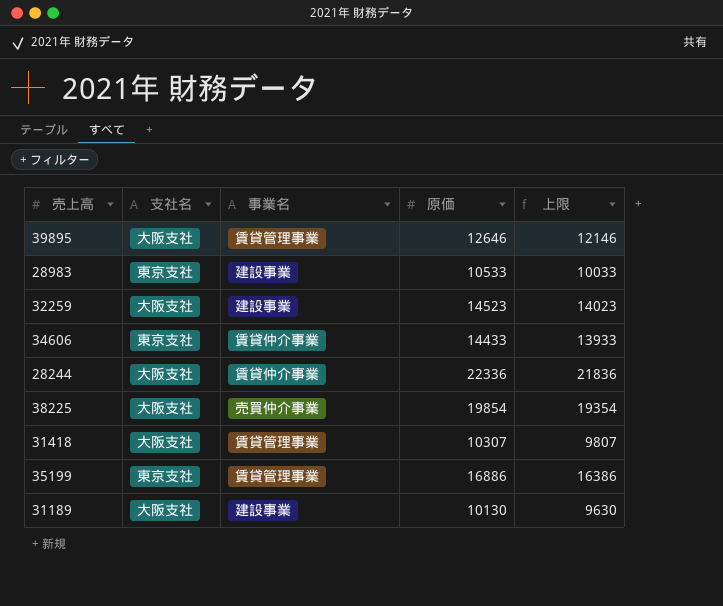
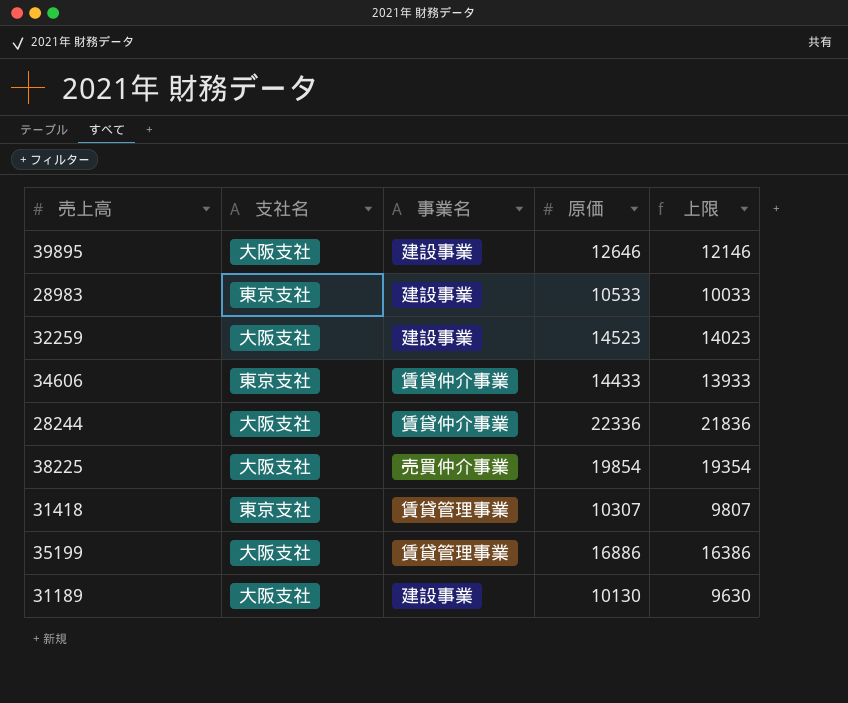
39895 | 事業名: 賃貸管理事業 -> 建設事業
31418 | 支社名: 大阪支社 -> 東京支社
35199 | 支社名: 東京支社 -> 大阪支社

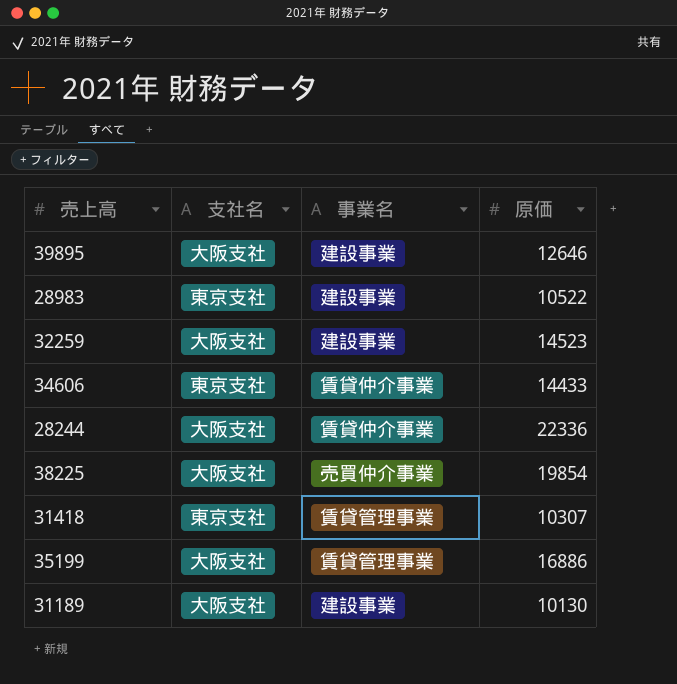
column 上限 | formula: [原価] - 500 -> none
28983 | 原価: 10533 -> 10522

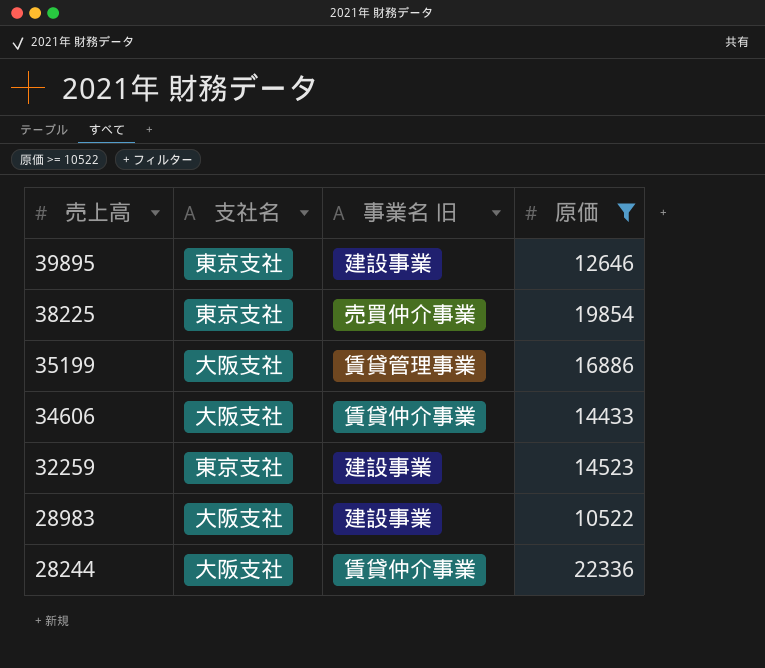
filter: none -> 原価 >= 10522
row order: none -> 売上高 descending
column name: 事業名 -> 事業名 旧
39895 | 支社名: 大阪支社 -> 東京支社
38225 | 支社名: 大阪支社 -> 東京支社
34606 | 支社名: 東京支社 -> 大阪支社
32259 | 支社名: 大阪支社 -> 東京支社
28983 | 支社名: 東京支社 -> 大阪支社

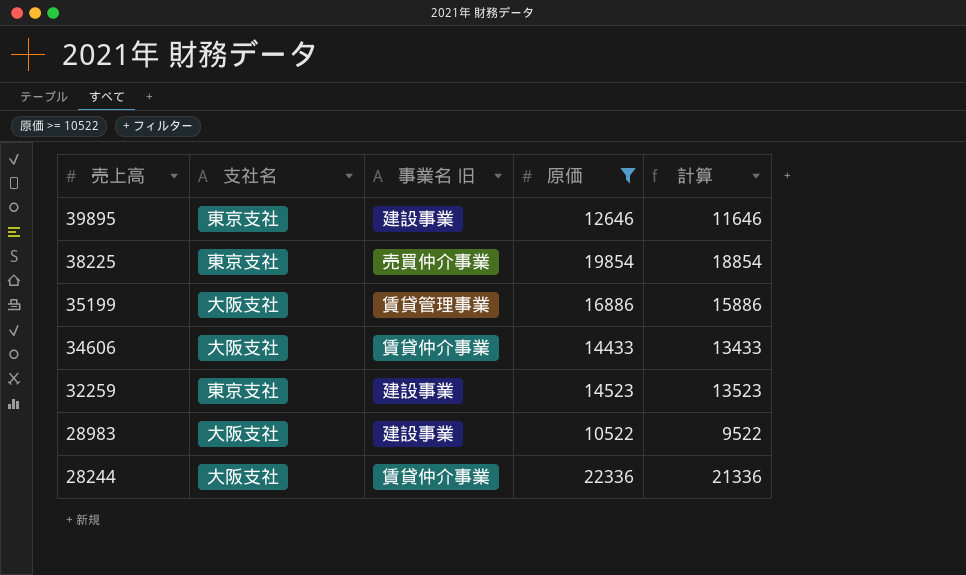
column 計算 | formula: none -> [原価] - 1000

